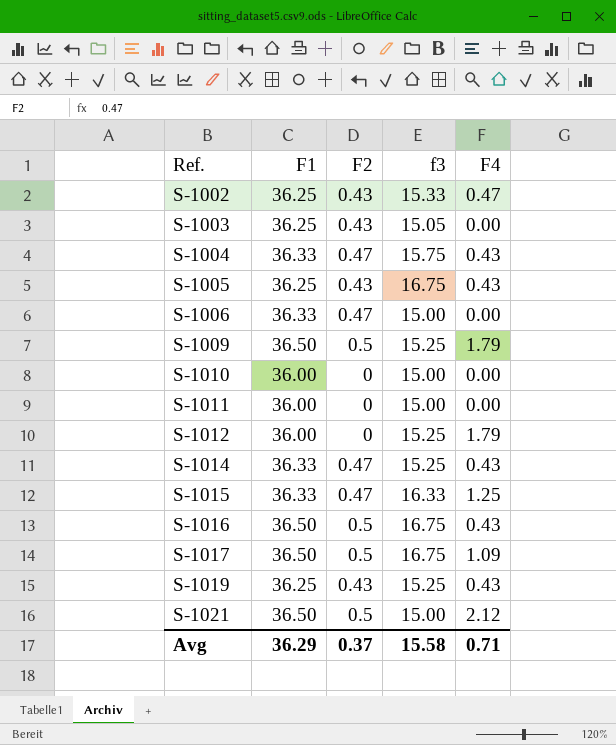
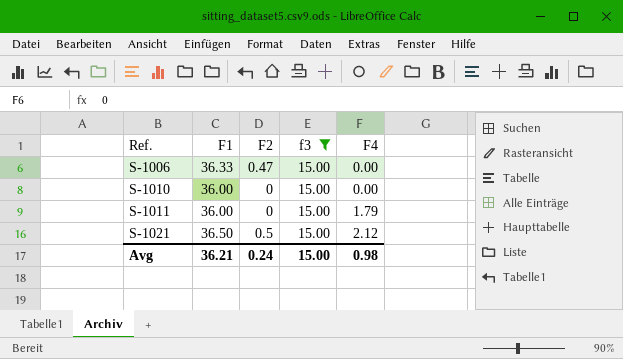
filter: none -> f3 = 15.00
S-1011 | F4: 0.00 -> 1.79
Avg | F1: 36.29 -> 36.21
Avg | F2: 0.37 -> 0.24
Avg | f3: 15.58 -> 15.00
Avg | F4: 0.71 -> 0.98

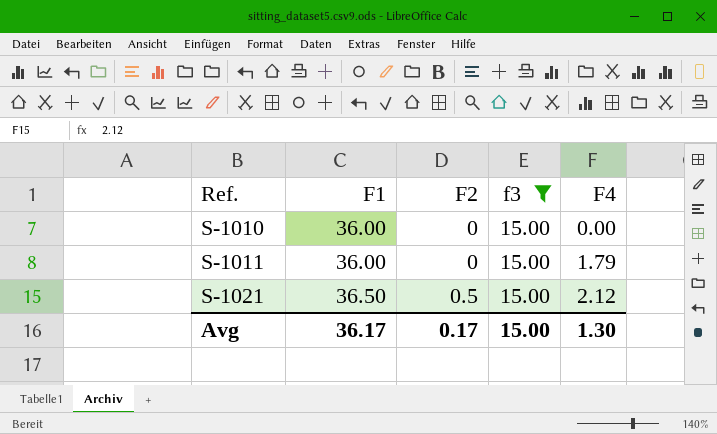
row S-1006: 36.33 | 0.47 | 15.00 | 0.00 -> none
Avg | F1: 36.21 -> 36.17
Avg | F2: 0.24 -> 0.17
Avg | F4: 0.98 -> 1.30

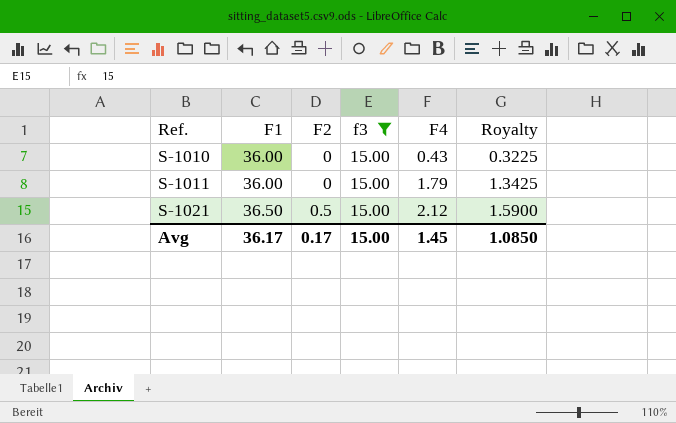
column Royalty | formula: none -> [F4] * 0.75
S-1010 | F4: 0.00 -> 0.43
Avg | F4: 1.30 -> 1.45

